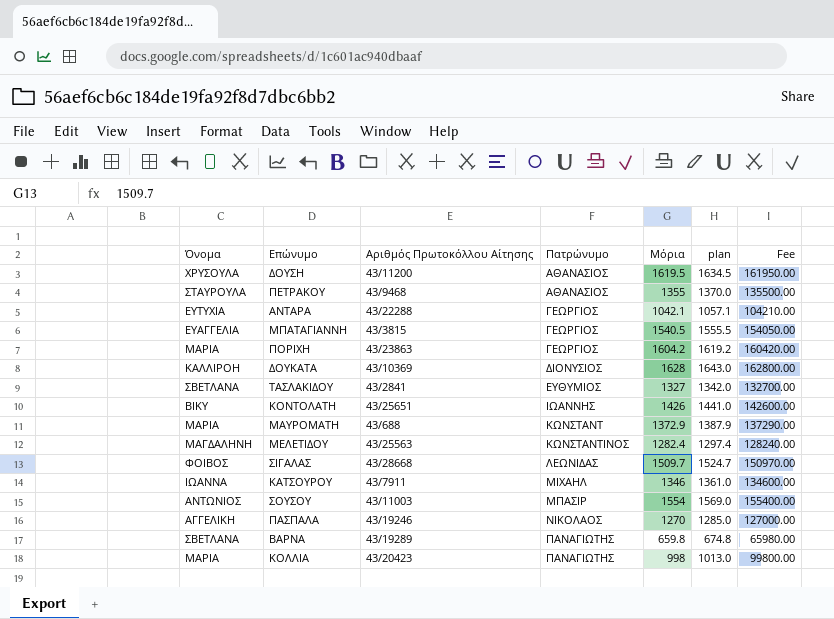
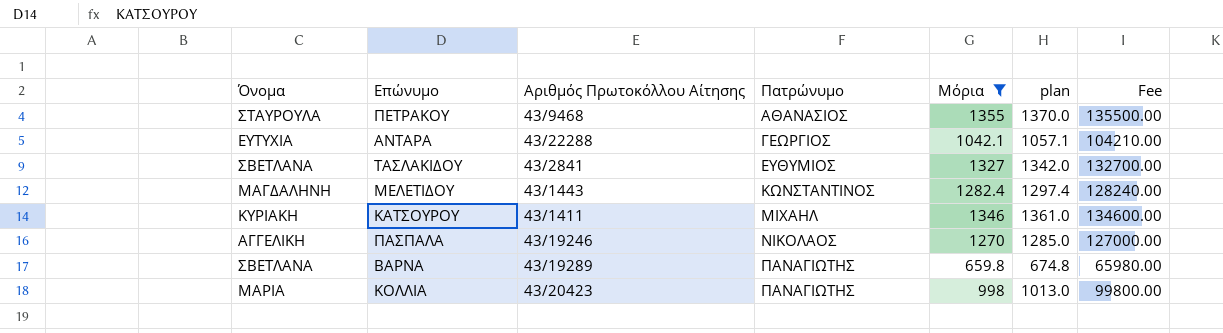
filter: none -> Μόρια <= 1355
ΜΕΛΕΤΙΔΟΥ | Αριθμός Πρωτοκόλλου Αίτησης: 43/25563 -> 43/1443
ΚΑΤΣΟΥΡΟΥ | Όνομα: ΙΩΑΝΝΑ -> ΚΥΡΙΑΚΗ
ΚΑΤΣΟΥΡΟΥ | Αριθμός Πρωτοκόλλου Αίτησης: 43/7911 -> 43/1411

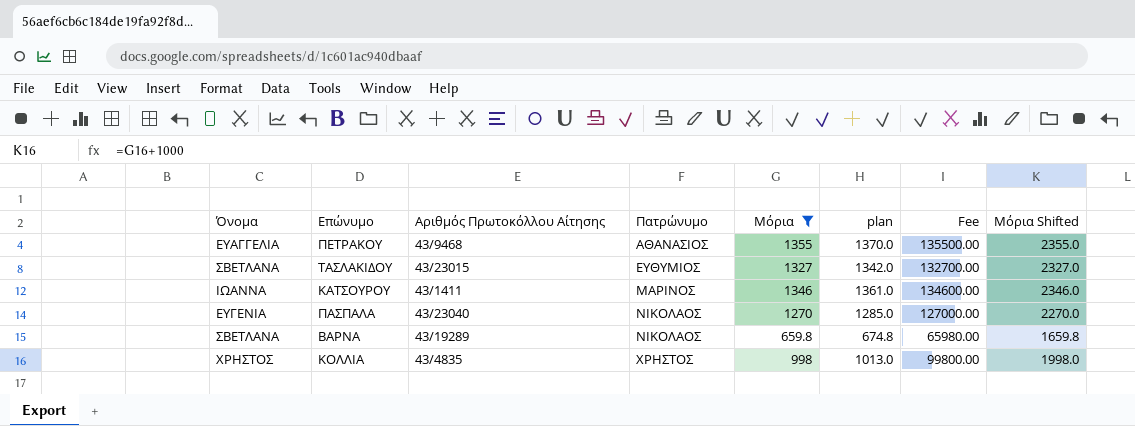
column Μόρια Shifted | formula: none -> [Μόρια] + 1000
row ΑΝΤΑΡΑ: ΕΥΤΥΧΙΑ | 43/22288 | ΓΕΩΡΓΙΟΣ | 1042.1 | 1057.1 | 104210.00 -> none
row ΜΕΛΕΤΙΔΟΥ: ΜΑΓΔΑΛΗΝΗ | 43/1443 | ΚΩΝΣΤΑΝΤΙΝΟΣ | 1282.4 | 1297.4 | 128240.00 -> none
ΠΕΤΡΑΚΟΥ | Όνομα: ΣΤΑΥΡΟΥΛΑ -> ΕΥΑΓΓΕΛΙΑ
ΤΑΣΛΑΚΙΔΟΥ | Αριθμός Πρωτοκόλλου Αίτησης: 43/2841 -> 43/23015
ΚΑΤΣΟΥΡΟΥ | Όνομα: ΚΥΡΙΑΚΗ -> ΙΩΑΝΝΑ
ΚΑΤΣΟΥΡΟΥ | Πατρώνυμο: ΜΙΧΑΗΛ -> ΜΑΡΙΝΟΣ
ΠΑΣΠΑΛΑ | Όνομα: ΑΓΓΕΛΙΚΗ -> ΕΥΓΕΝΙΑ
ΠΑΣΠΑΛΑ | Αριθμός Πρωτοκόλλου Αίτησης: 43/19246 -> 43/23040
ΒΑΡΝΑ | Πατρώνυμο: ΠΑΝΑΓΙΩΤΗΣ -> ΝΙΚΟΛΑΟΣ
ΚΟΛΛΙΑ | Όνομα: ΜΑΡΙΑ -> ΧΡΗΣΤΟΣ
ΚΟΛΛΙΑ | Αριθμός Πρωτοκόλλου Αίτησης: 43/20423 -> 43/4835
ΚΟΛΛΙΑ | Πατρώνυμο: ΠΑΝΑΓΙΩΤΗΣ -> ΧΡΗΣΤΟΣ

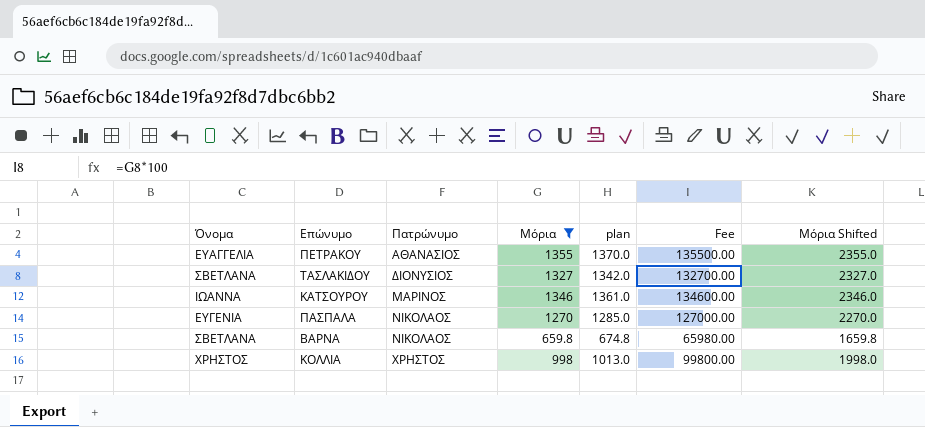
column Αριθμός Πρωτοκόλλου Αίτησης | position: 3 -> none
ΤΑΣΛΑΚΙΔΟΥ | Πατρώνυμο: ΕΥΘΥΜΙΟΣ -> ΔΙΟΝΥΣΙΟΣ

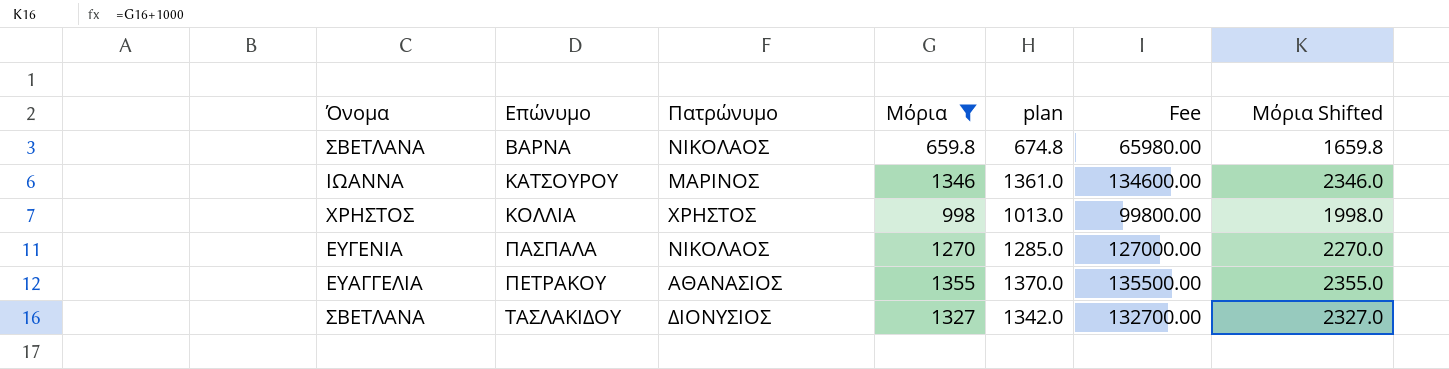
row order: Πατρώνυμο ascending -> Επώνυμο ascending

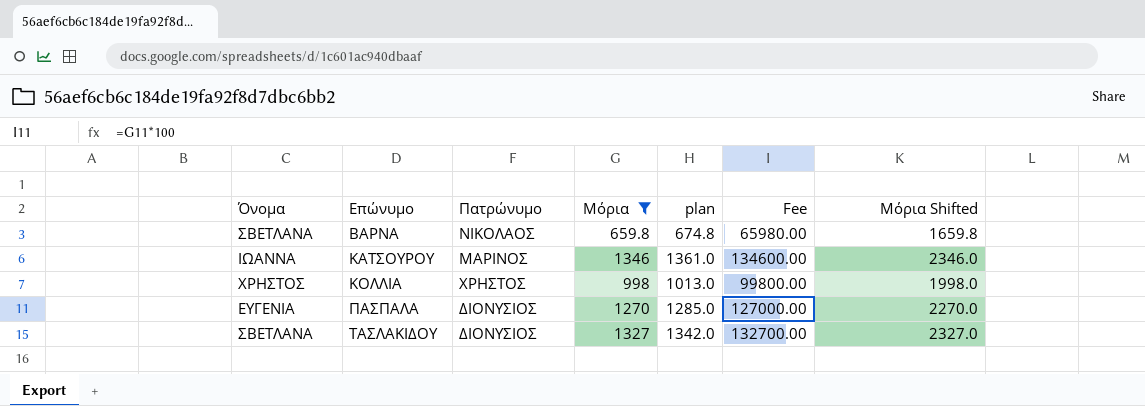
row ΠΕΤΡΑΚΟΥ: ΕΥΑΓΓΕΛΙΑ | ΑΘΑΝΑΣΙΟΣ | 1355 | 1370.0 | 135500.00 | 2355.0 -> none
ΠΑΣΠΑΛΑ | Πατρώνυμο: ΝΙΚΟΛΑΟΣ -> ΔΙΟΝΥΣΙΟΣ

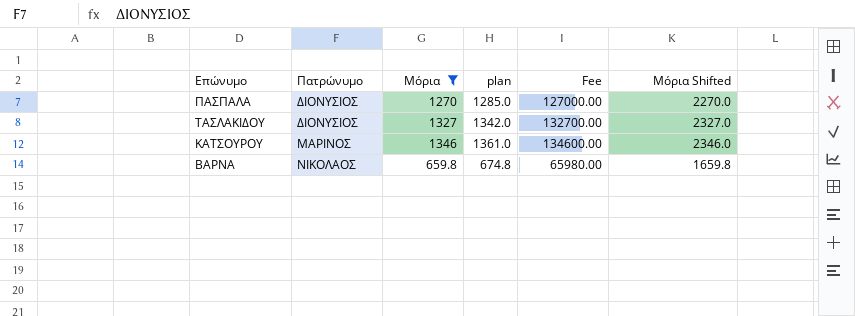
row order: Επώνυμο ascending -> Πατρώνυμο ascending
column Όνομα | position: 1 -> none
row ΚΟΛΛΙΑ: ΧΡΗΣΤΟΣ | ΧΡΗΣΤΟΣ | 998 | 1013.0 | 99800.00 | 1998.0 -> none

